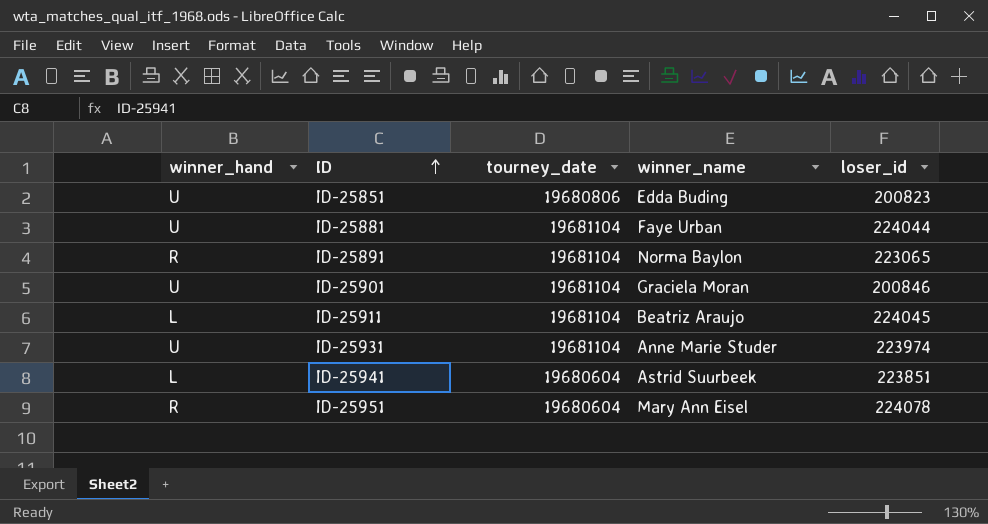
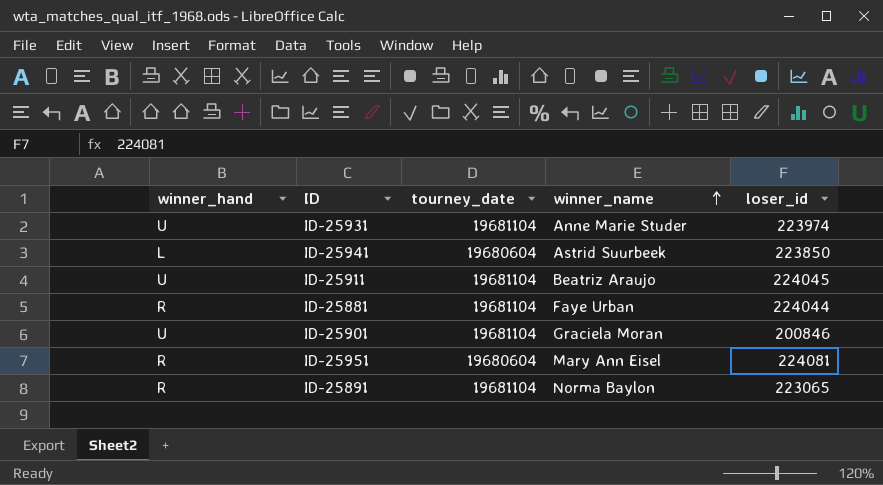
row order: ID ascending -> winner_name ascending
row ID-25851: U | 19680806 | Edda Buding | 200823 -> none
ID-25941 | loser_id: 223851 -> 223850
ID-25911 | winner_hand: L -> U
ID-25881 | winner_hand: U -> R
ID-25951 | loser_id: 224078 -> 224081

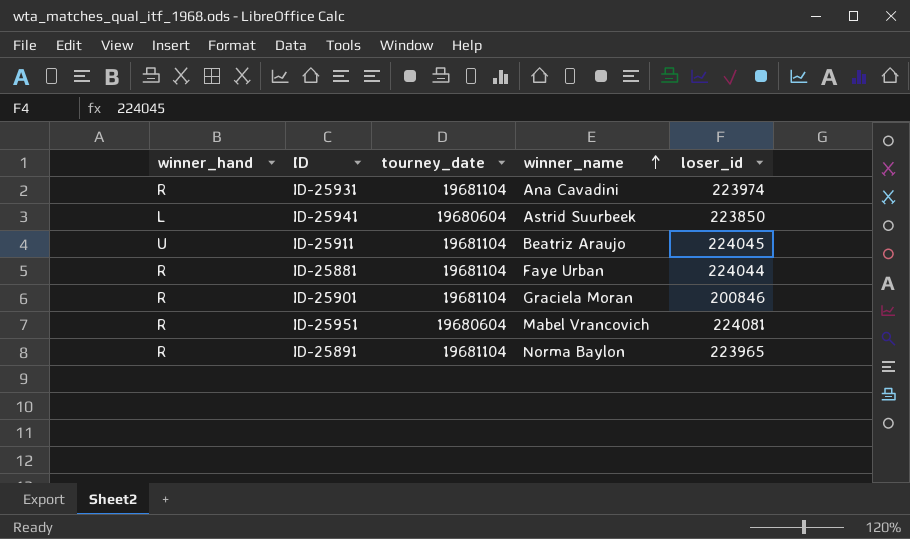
ID-25931 | winner_hand: U -> R
ID-25931 | winner_name: Anne Marie Studer -> Ana Cavadini
ID-25901 | winner_hand: U -> R
ID-25951 | winner_name: Mary Ann Eisel -> Mabel Vrancovich
ID-25891 | loser_id: 223065 -> 223965

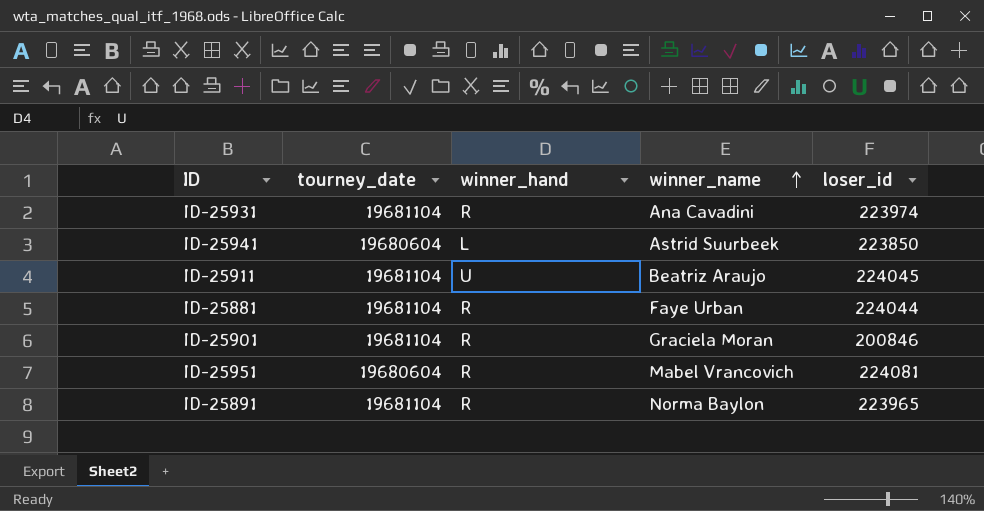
column winner_hand | position: 1 -> 3

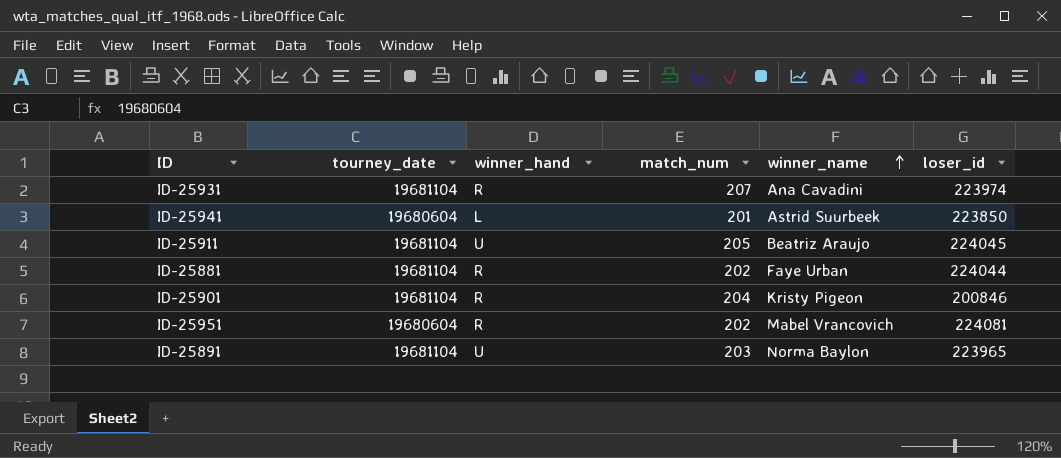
column match_num | position: none -> 4
ID-25901 | winner_name: Graciela Moran -> Kristy Pigeon
ID-25891 | winner_hand: R -> U

